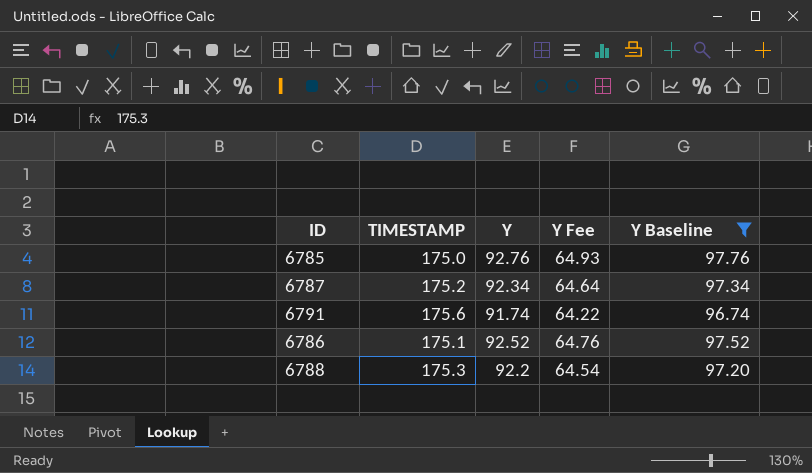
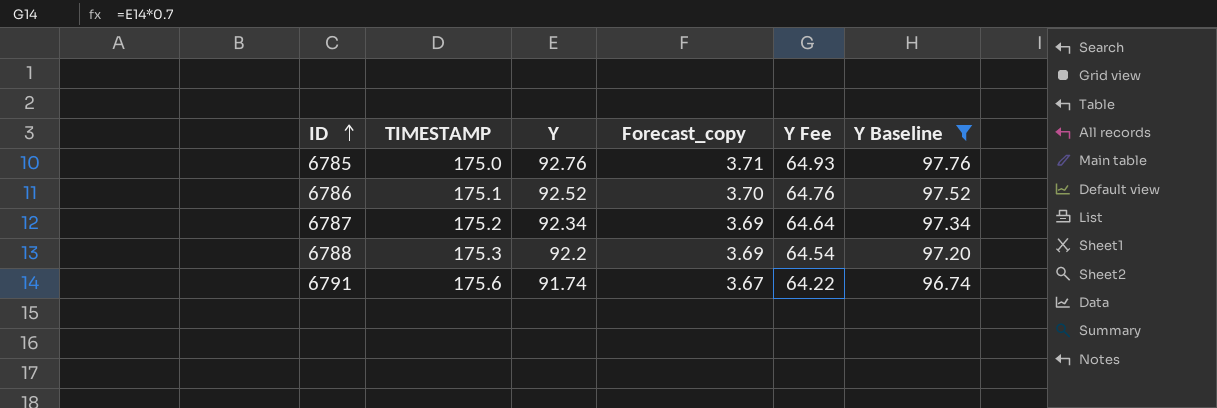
row order: none -> ID ascending
column Forecast_copy | formula: none -> [Y] * 0.04

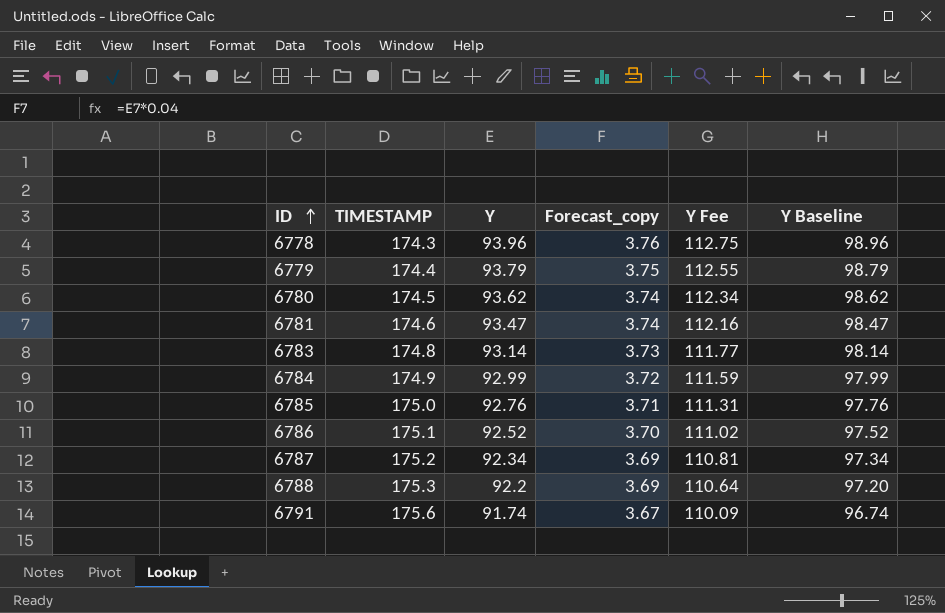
filter: Y Baseline <= 97.76 -> none
column Y Fee | formula: [Y] * 0.7 -> [Y] * 1.2

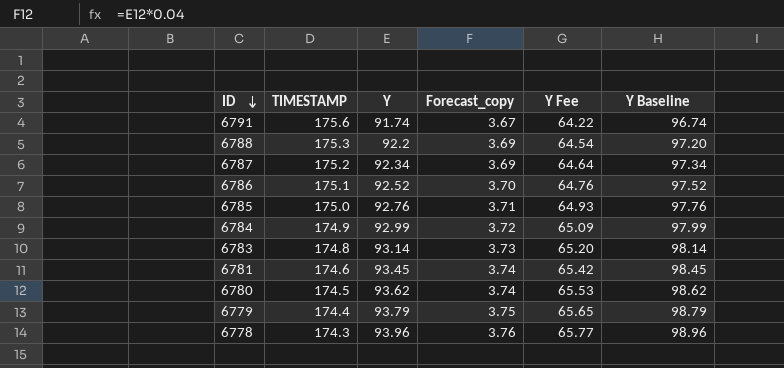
row order: ID ascending -> ID descending
column Y Fee | formula: [Y] * 1.2 -> [Y] * 0.7
6781 | Y: 93.47 -> 93.45
6781 | Y Baseline: 98.47 -> 98.45

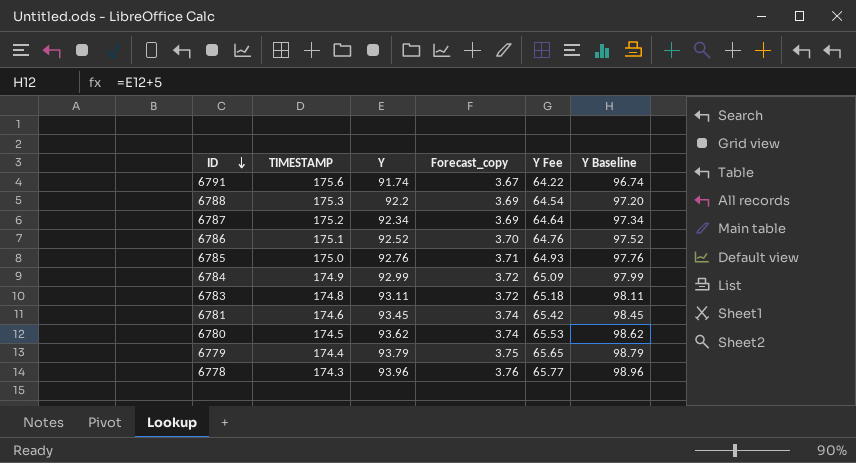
6783 | Y: 93.14 -> 93.11
6783 | Forecast_copy: 3.73 -> 3.72
6783 | Y Fee: 65.20 -> 65.18
6783 | Y Baseline: 98.14 -> 98.11

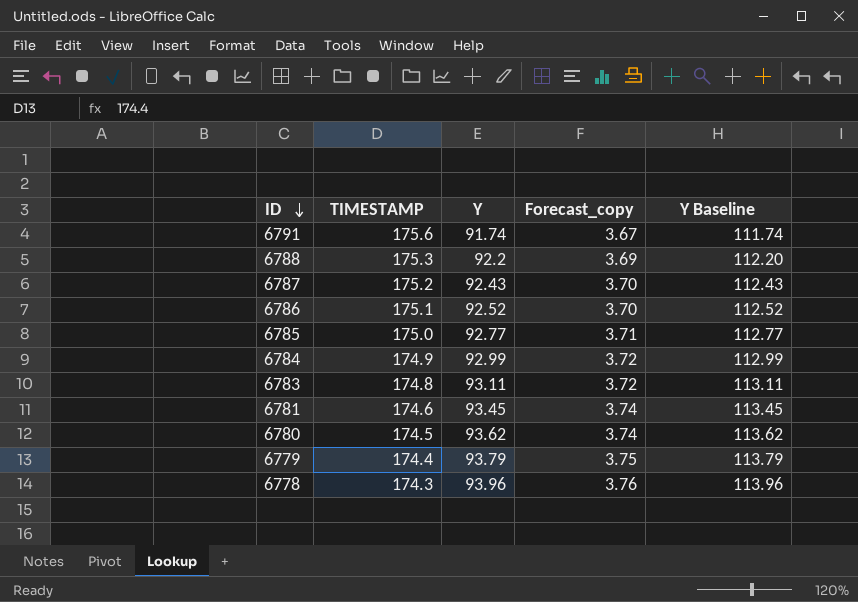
column Y Fee | formula: [Y] * 0.7 -> none
column Y Baseline | formula: [Y] + 5 -> [Y] + 20
6787 | Y: 92.34 -> 92.43
6787 | Forecast_copy: 3.69 -> 3.70
6785 | Y: 92.76 -> 92.77

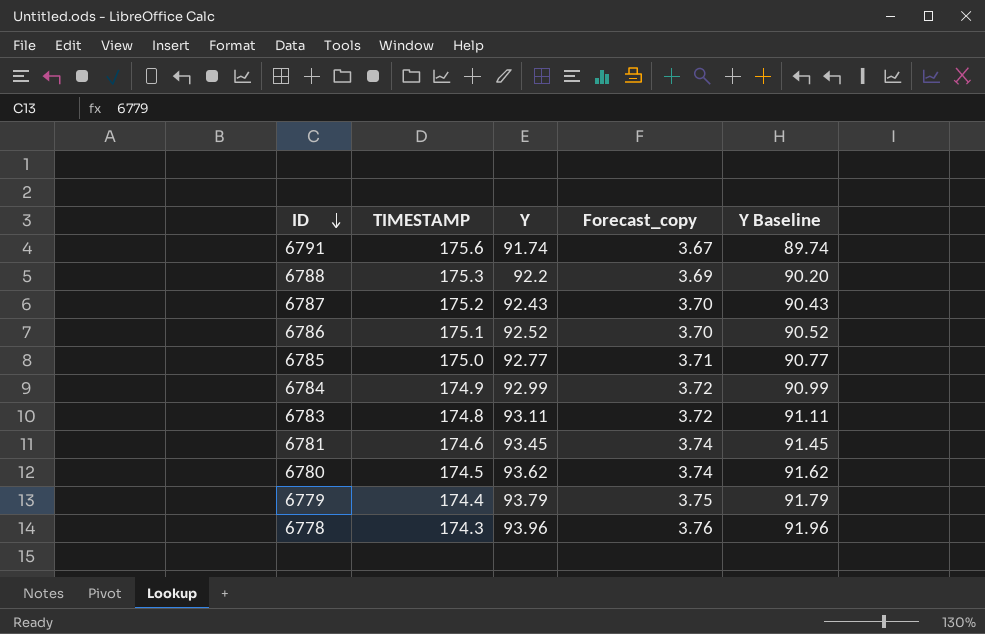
column Y Baseline | formula: [Y] + 20 -> [Y] - 2

